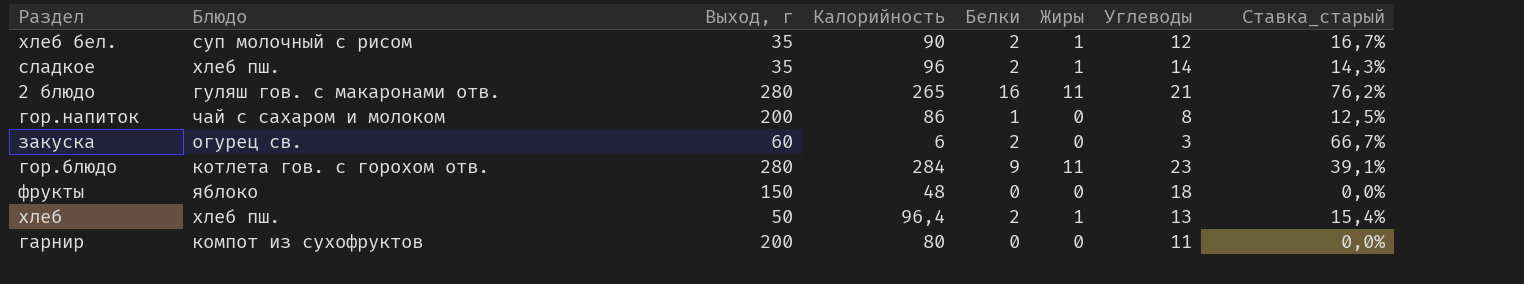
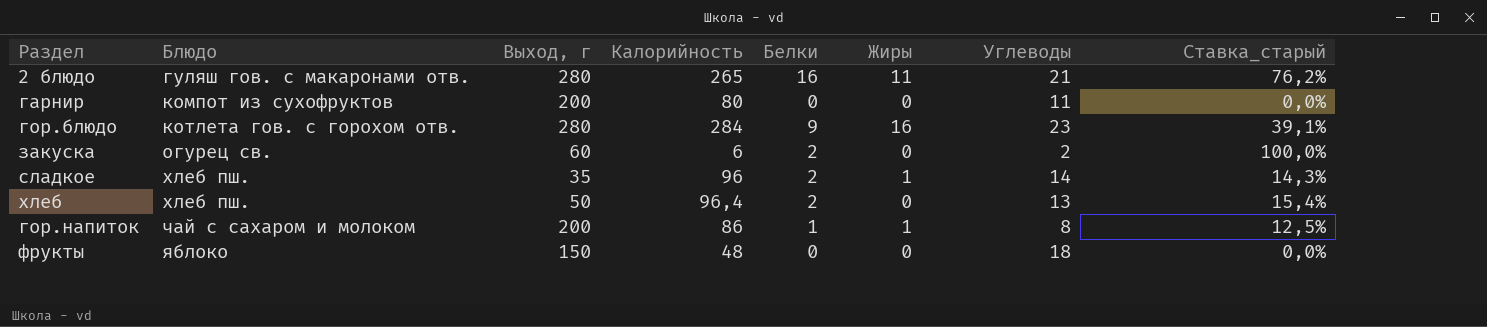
row order: none -> Блюдо ascending
row хлеб бел.: суп молочный с рисом | 35 | 90 | 2 | 1 | 12 | 16,7% -> none
гор.блюдо | Жиры: 11 -> 16
закуска | Углеводы: 3 -> 2
закуска | Ставка_старый: 66,7% -> 100,0%
хлеб | Жиры: 1 -> 0
гор.напиток | Жиры: 0 -> 1

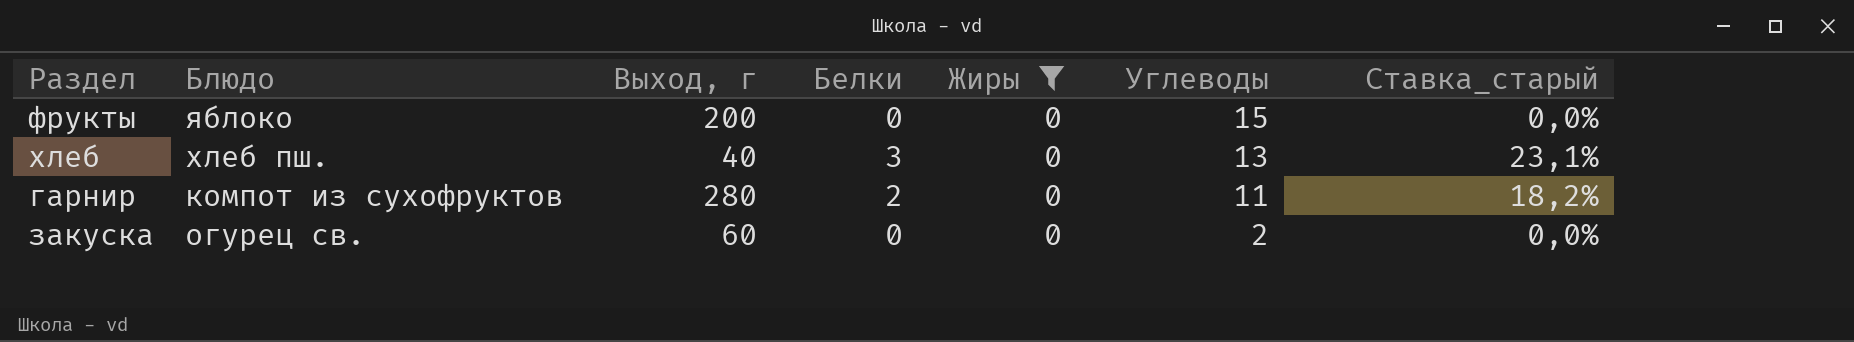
filter: none -> Жиры = 0
row order: Блюдо ascending -> Углеводы descending
column Калорийность | position: 4 -> none
фрукты | Выход, г: 150 -> 200
фрукты | Углеводы: 18 -> 15
хлеб | Выход, г: 50 -> 40
хлеб | Белки: 2 -> 3
хлеб | Ставка_старый: 15,4% -> 23,1%
гарнир | Выход, г: 200 -> 280
гарнир | Белки: 0 -> 2
гарнир | Ставка_старый: 0,0% -> 18,2%
закуска | Белки: 2 -> 0
закуска | Ставка_старый: 100,0% -> 0,0%

